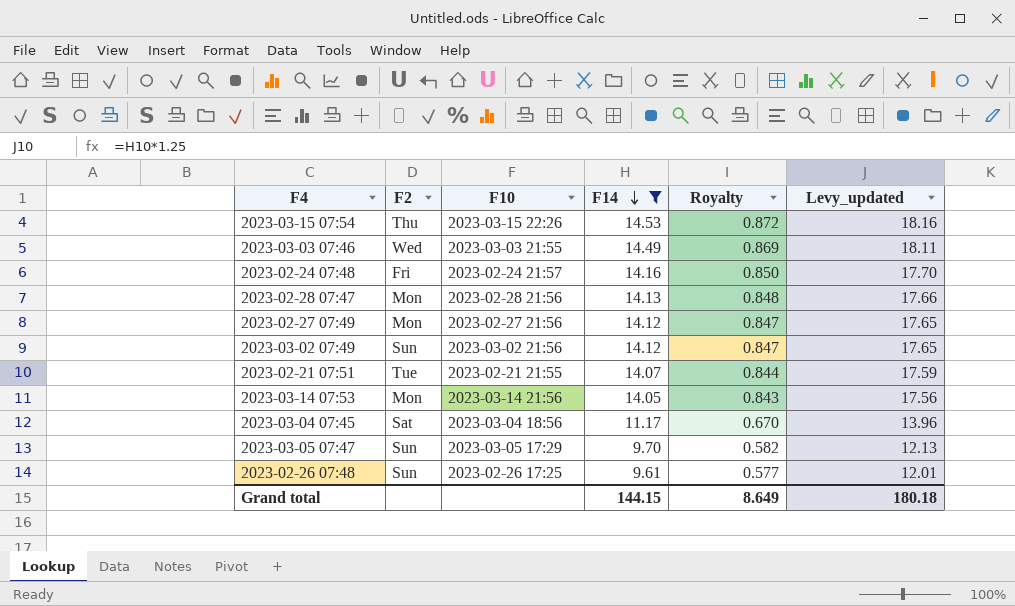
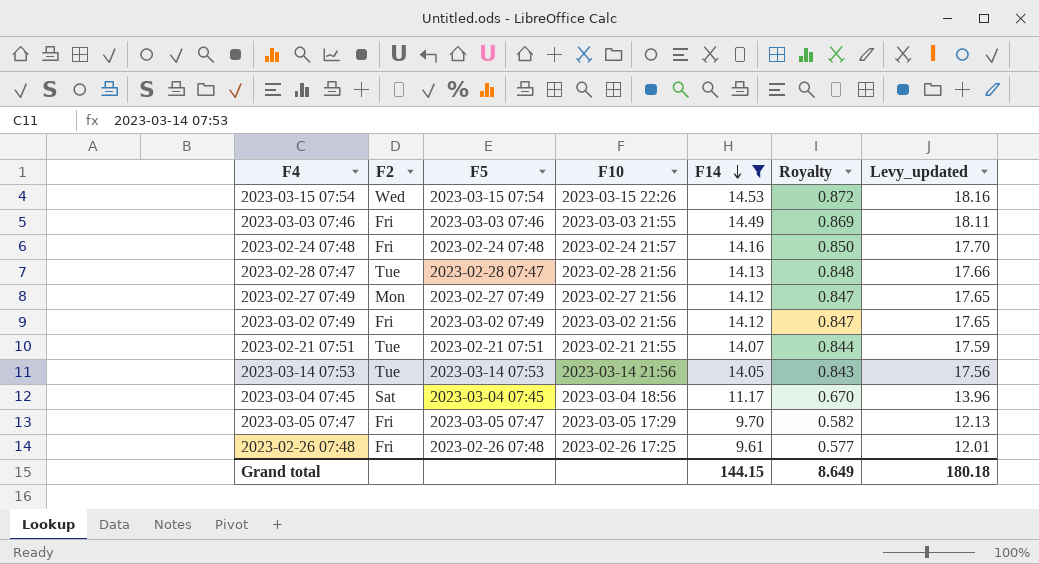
column F5 | position: none -> 3
2023-03-15 07:54 | F2: Thu -> Wed
2023-03-03 07:46 | F2: Wed -> Fri
2023-02-28 07:47 | F2: Mon -> Tue
2023-03-02 07:49 | F2: Sun -> Fri
2023-03-14 07:53 | F2: Mon -> Tue
2023-03-05 07:47 | F2: Sun -> Fri
2023-02-26 07:48 | F2: Sun -> Fri

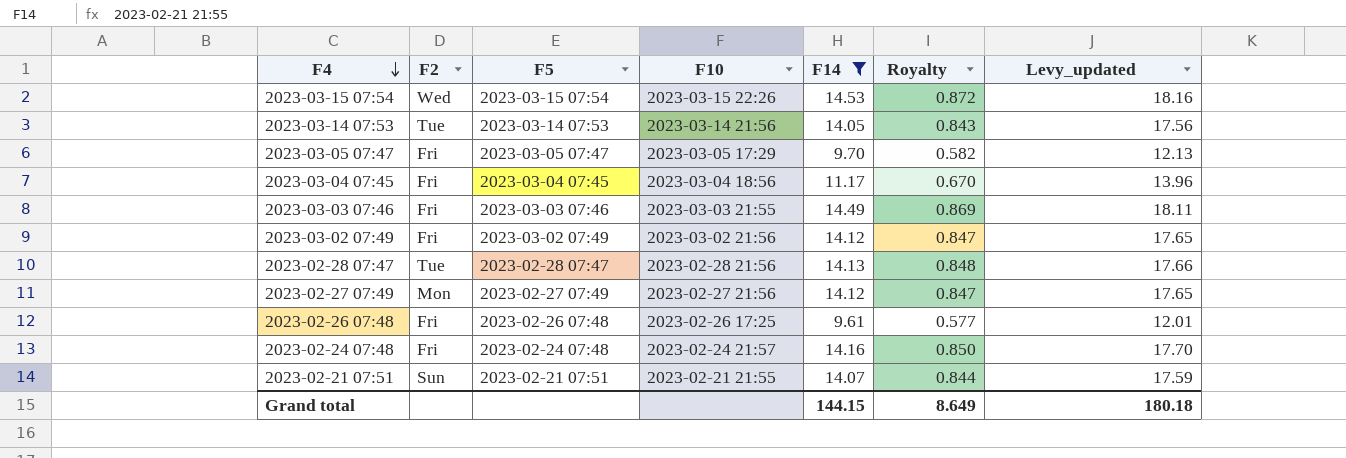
row order: F14 descending -> F4 descending
2023-03-04 07:45 | F2: Sat -> Fri
2023-02-21 07:51 | F2: Tue -> Sun

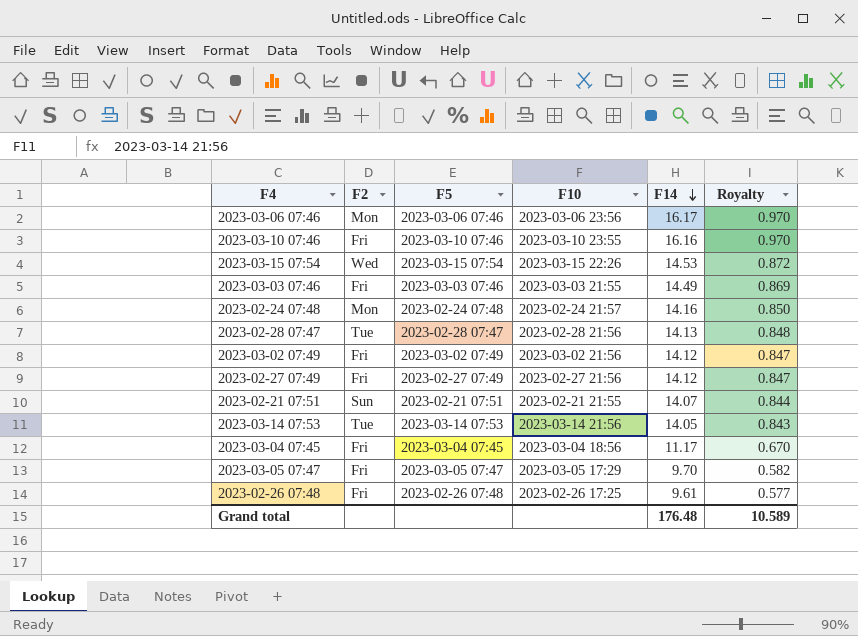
filter: F14 <= 14.53 -> none
row order: F4 descending -> F14 descending
column Levy_updated | formula: [F14] * 1.25 -> none
2023-02-24 07:48 | F2: Fri -> Mon
2023-02-27 07:49 | F2: Mon -> Fri
Grand total | F14: 144.15 -> 176.48
Grand total | Royalty: 8.649 -> 10.589

